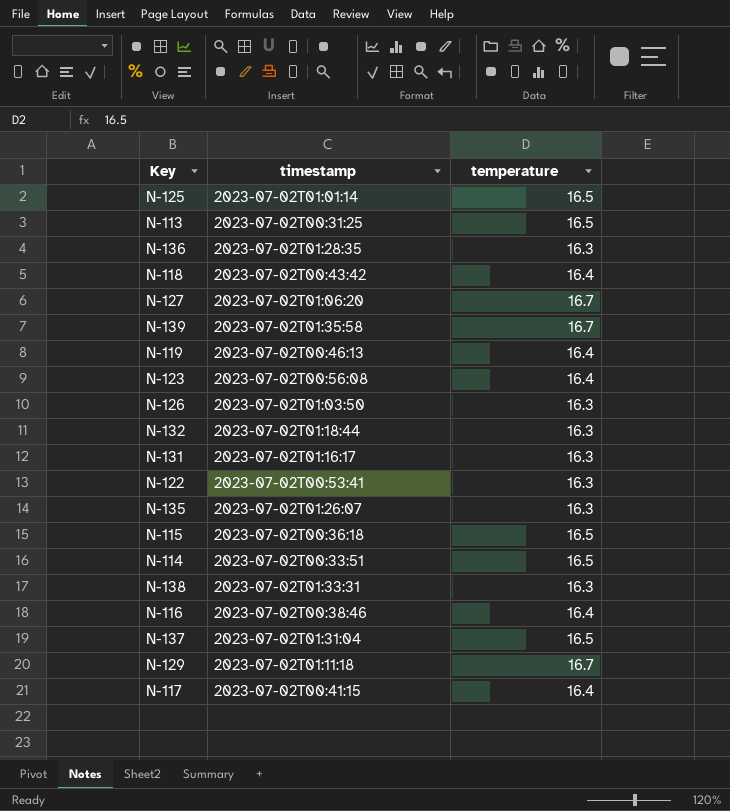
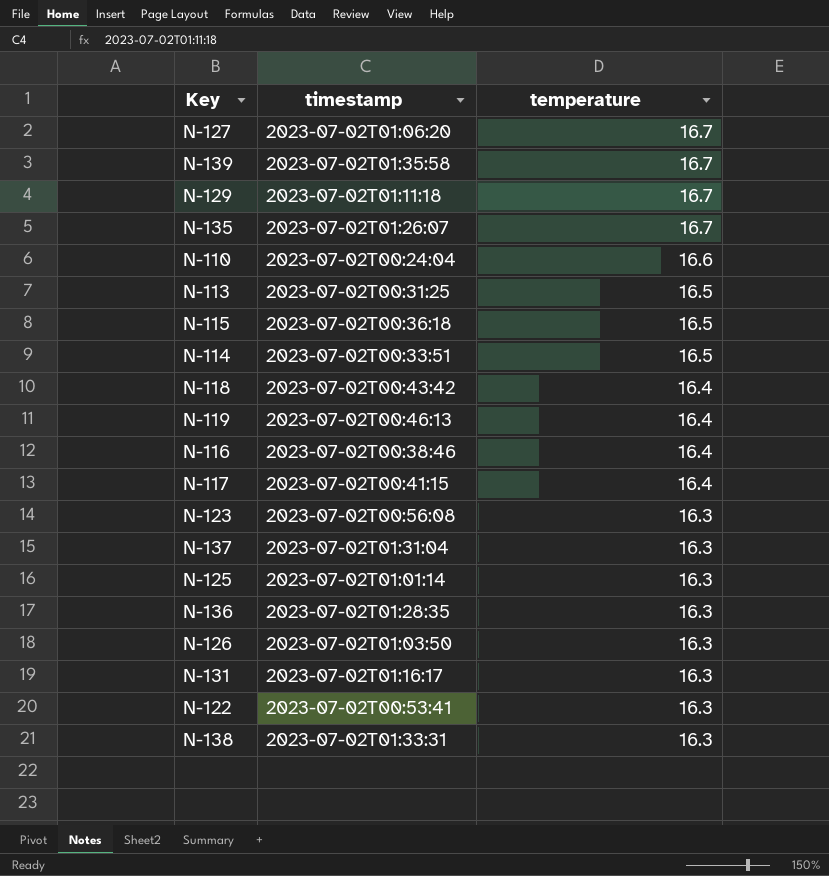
row order: none -> temperature descending
row N-132: 2023-07-02T01:18:44 | 16.3 -> none
N-135 | temperature: 16.3 -> 16.7
row N-110: none -> 2023-07-02T00:24:04 | 16.6
N-123 | temperature: 16.4 -> 16.3
N-137 | temperature: 16.5 -> 16.3
N-125 | temperature: 16.5 -> 16.3

